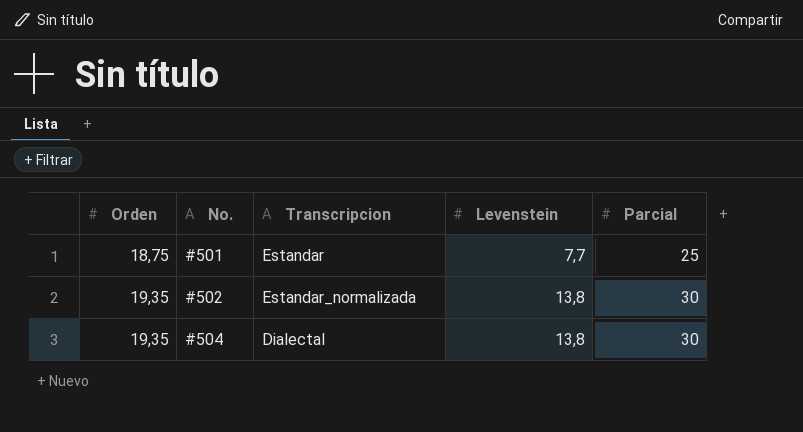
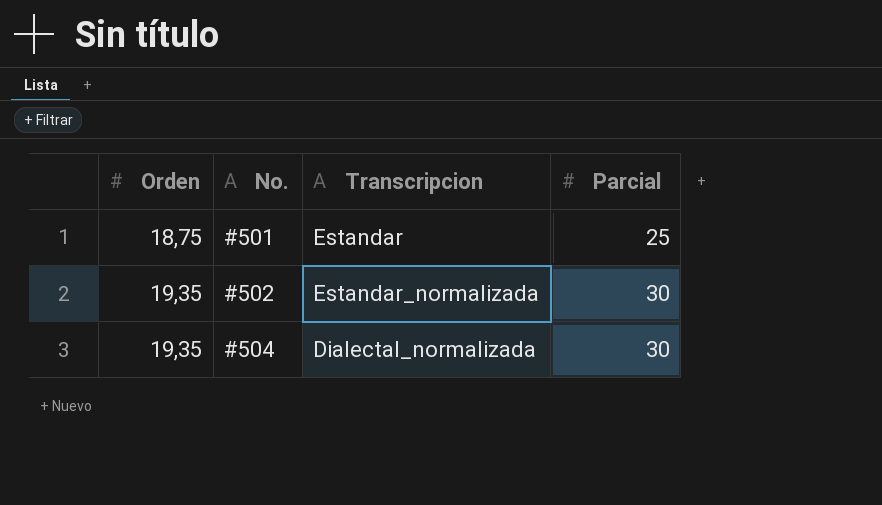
column Levenstein | position: 4 -> none
#504 | Transcripcion: Dialectal -> Dialectal_normalizada

